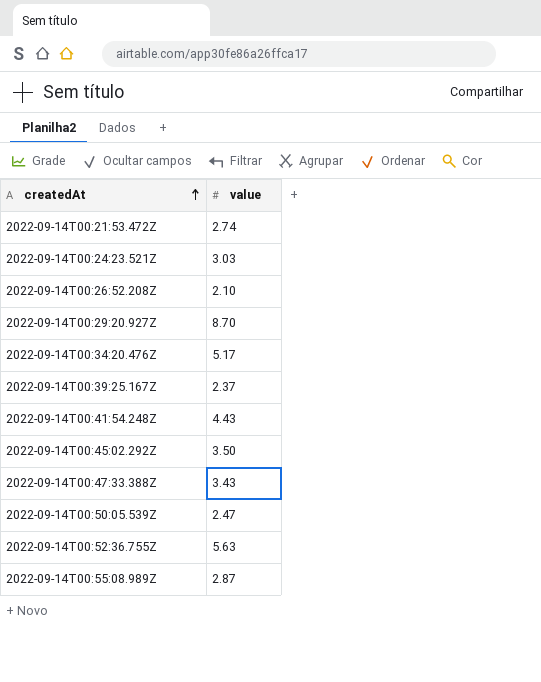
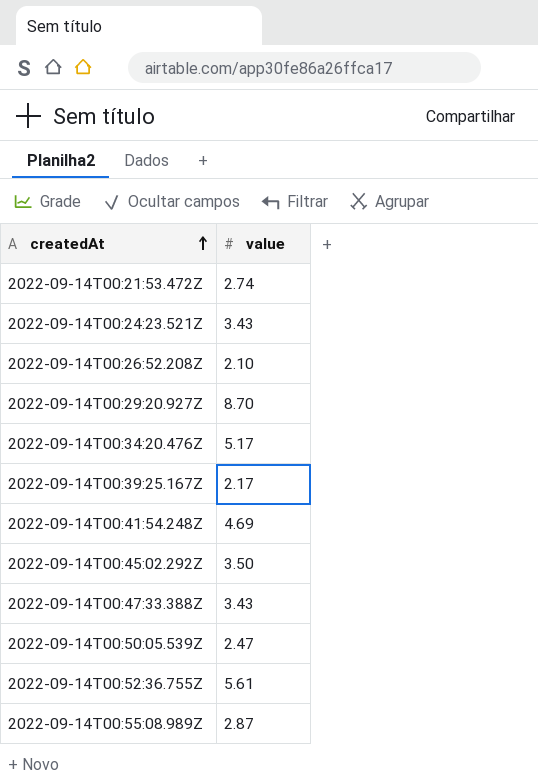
2022-09-14T00:24:23.521Z | value: 3.03 -> 3.43
2022-09-14T00:39:25.167Z | value: 2.37 -> 2.17
2022-09-14T00:41:54.248Z | value: 4.43 -> 4.69
2022-09-14T00:52:36.755Z | value: 5.63 -> 5.61

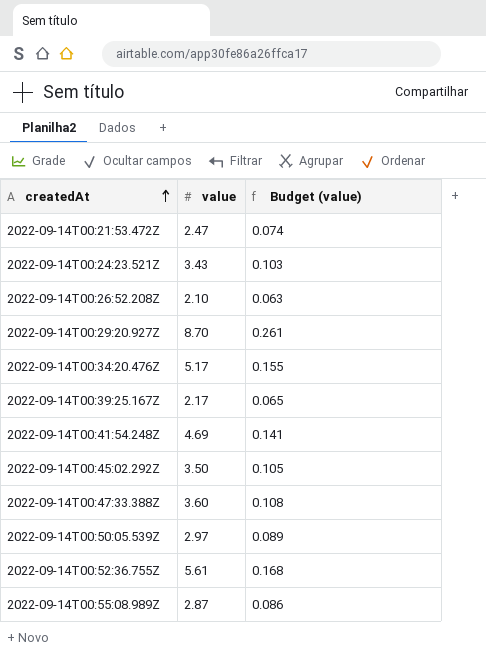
column Budget (value) | formula: none -> [value] * 0.03
2022-09-14T00:21:53.472Z | value: 2.74 -> 2.47
2022-09-14T00:47:33.388Z | value: 3.43 -> 3.60
2022-09-14T00:50:05.539Z | value: 2.47 -> 2.97

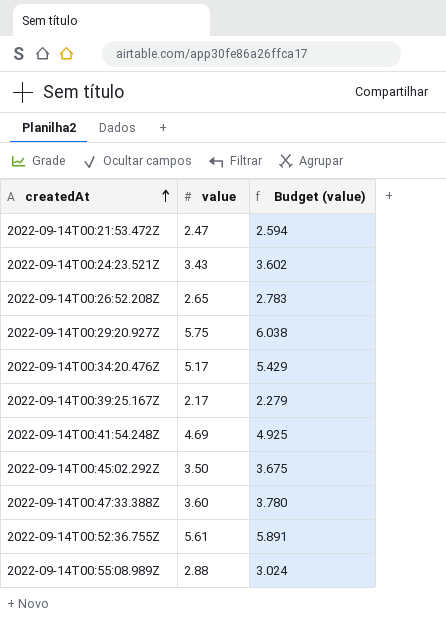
column Budget (value) | formula: [value] * 0.03 -> [value] * 1.05
row 2022-09-14T00:50:05.539Z: 2.97 | 0.089 -> none
2022-09-14T00:26:52.208Z | value: 2.10 -> 2.65
2022-09-14T00:29:20.927Z | value: 8.70 -> 5.75
2022-09-14T00:55:08.989Z | value: 2.87 -> 2.88

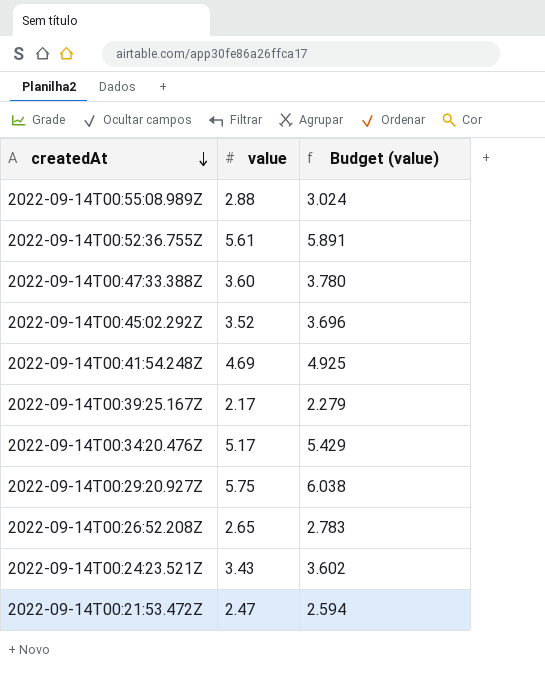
row order: createdAt ascending -> createdAt descending
2022-09-14T00:45:02.292Z | value: 3.50 -> 3.52
2022-09-14T00:45:02.292Z | Budget (value): 3.675 -> 3.696

